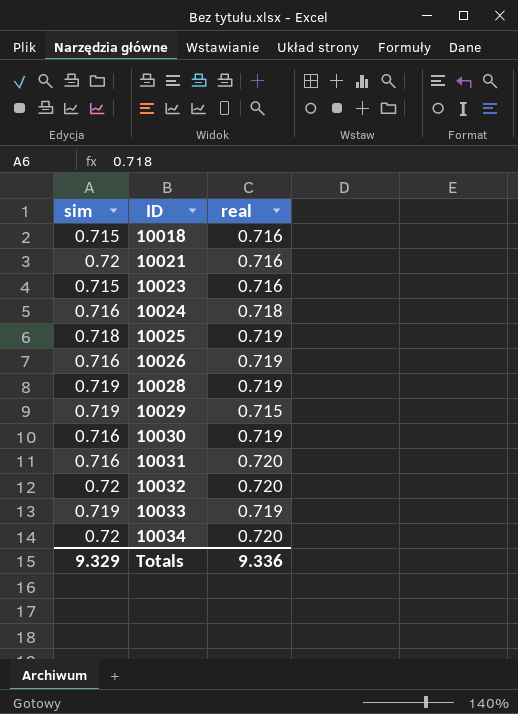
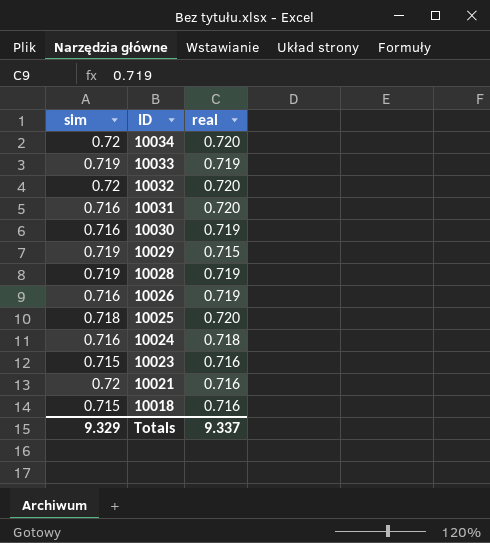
row order: ID ascending -> ID descending
10025 | real: 0.719 -> 0.720
Totals | real: 9.336 -> 9.337

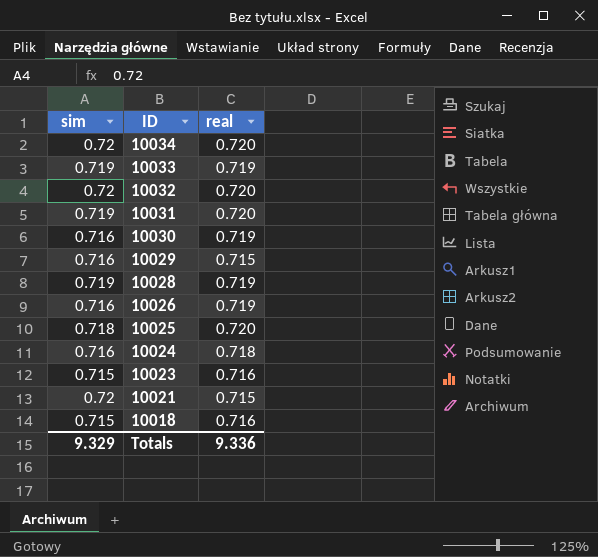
10031 | sim: 0.716 -> 0.719
10029 | sim: 0.719 -> 0.716
10021 | real: 0.716 -> 0.715
Totals | real: 9.337 -> 9.336

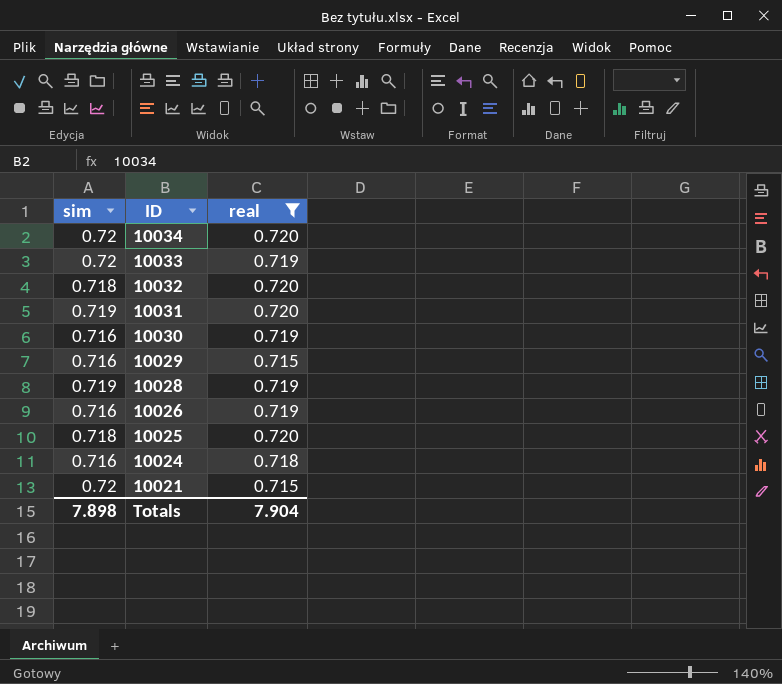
filter: none -> real != 0.716
10033 | sim: 0.719 -> 0.72
10032 | sim: 0.72 -> 0.718
Totals | sim: 9.329 -> 7.898
Totals | real: 9.336 -> 7.904

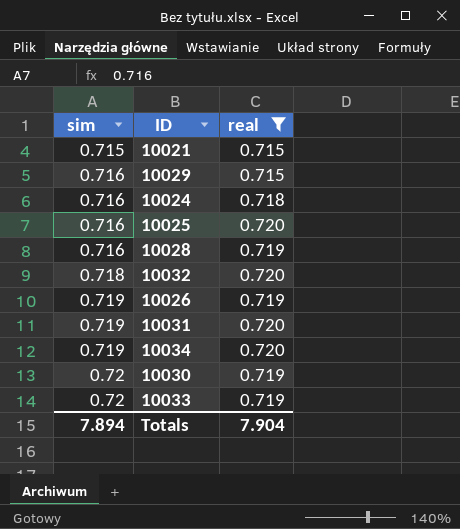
row order: ID descending -> sim ascending
10021 | sim: 0.72 -> 0.715
10025 | sim: 0.718 -> 0.716
10028 | sim: 0.719 -> 0.716
10026 | sim: 0.716 -> 0.719
10034 | sim: 0.72 -> 0.719
10030 | sim: 0.716 -> 0.72
Totals | sim: 7.898 -> 7.894

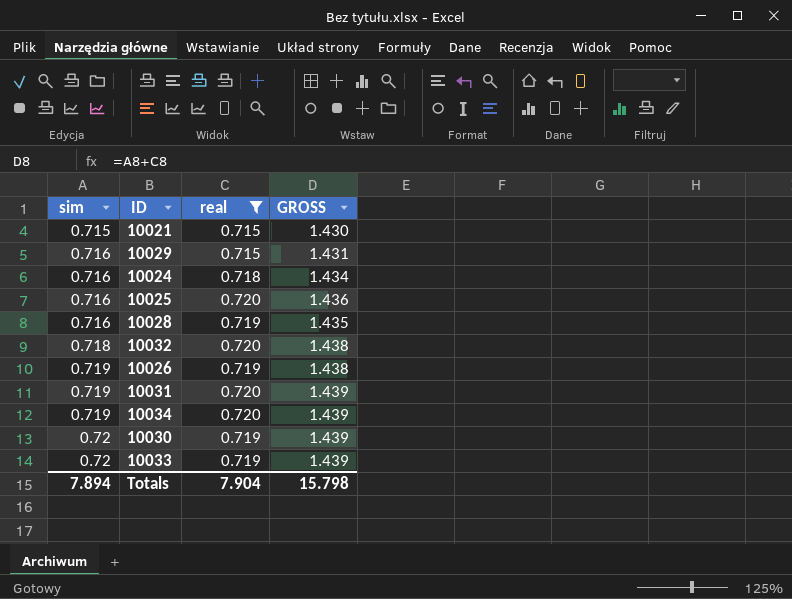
column GROSS | formula: none -> [sim] + [real]

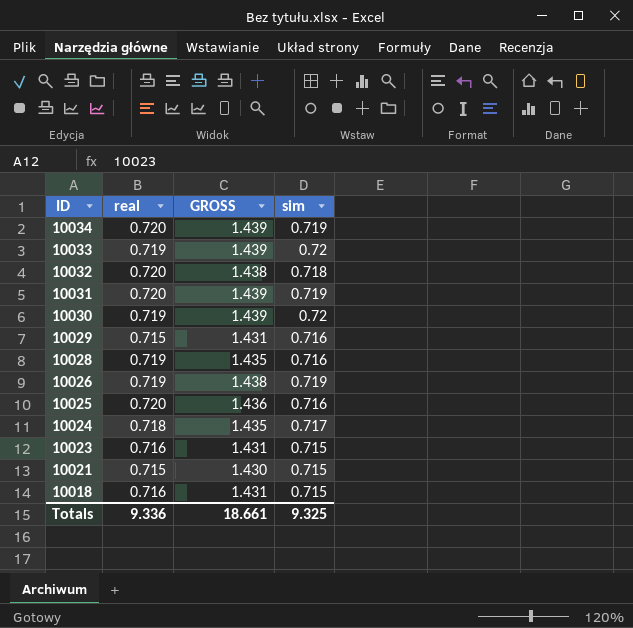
filter: real != 0.716 -> none
row order: sim ascending -> ID descending
column sim | position: 1 -> 4
10024 | GROSS: 1.434 -> 1.435
10024 | sim: 0.716 -> 0.717
Totals | real: 7.904 -> 9.336
Totals | GROSS: 15.798 -> 18.661
Totals | sim: 7.894 -> 9.325

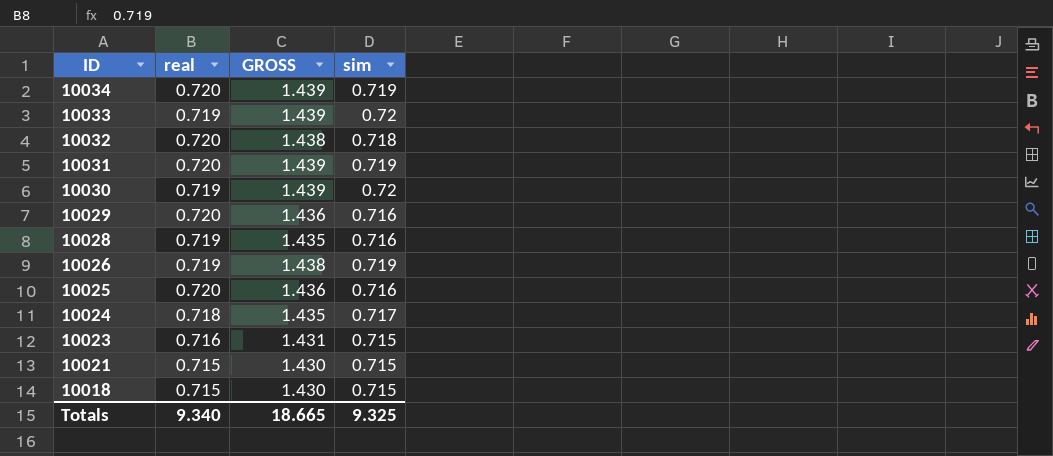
10029 | real: 0.715 -> 0.720
10029 | GROSS: 1.431 -> 1.436
10018 | real: 0.716 -> 0.715
10018 | GROSS: 1.431 -> 1.430
Totals | real: 9.336 -> 9.340
Totals | GROSS: 18.661 -> 18.665

